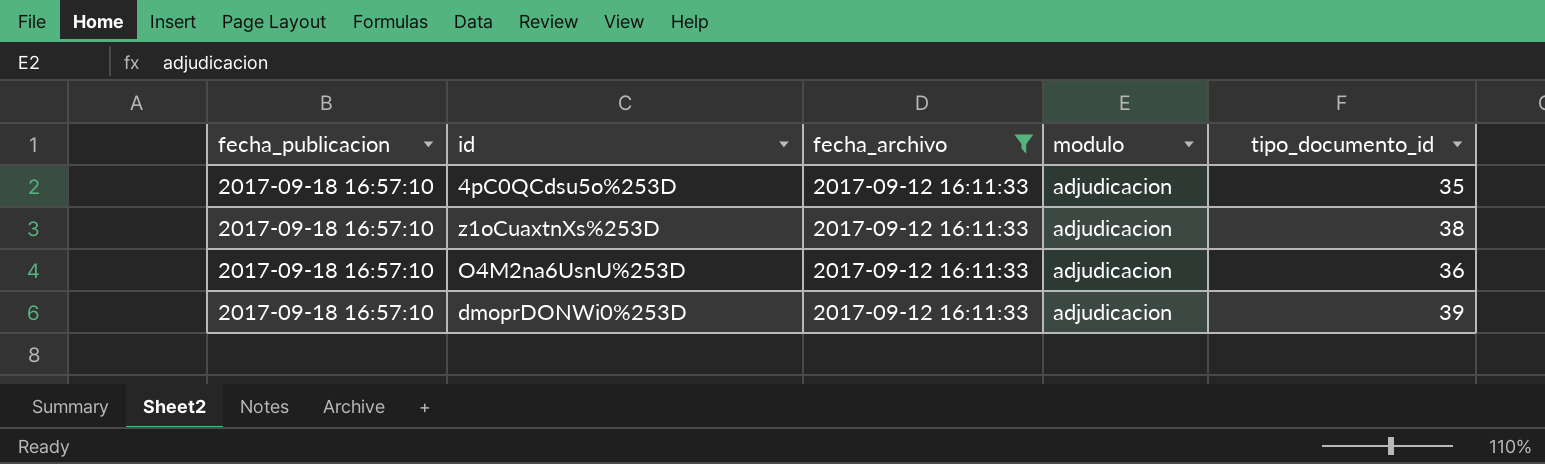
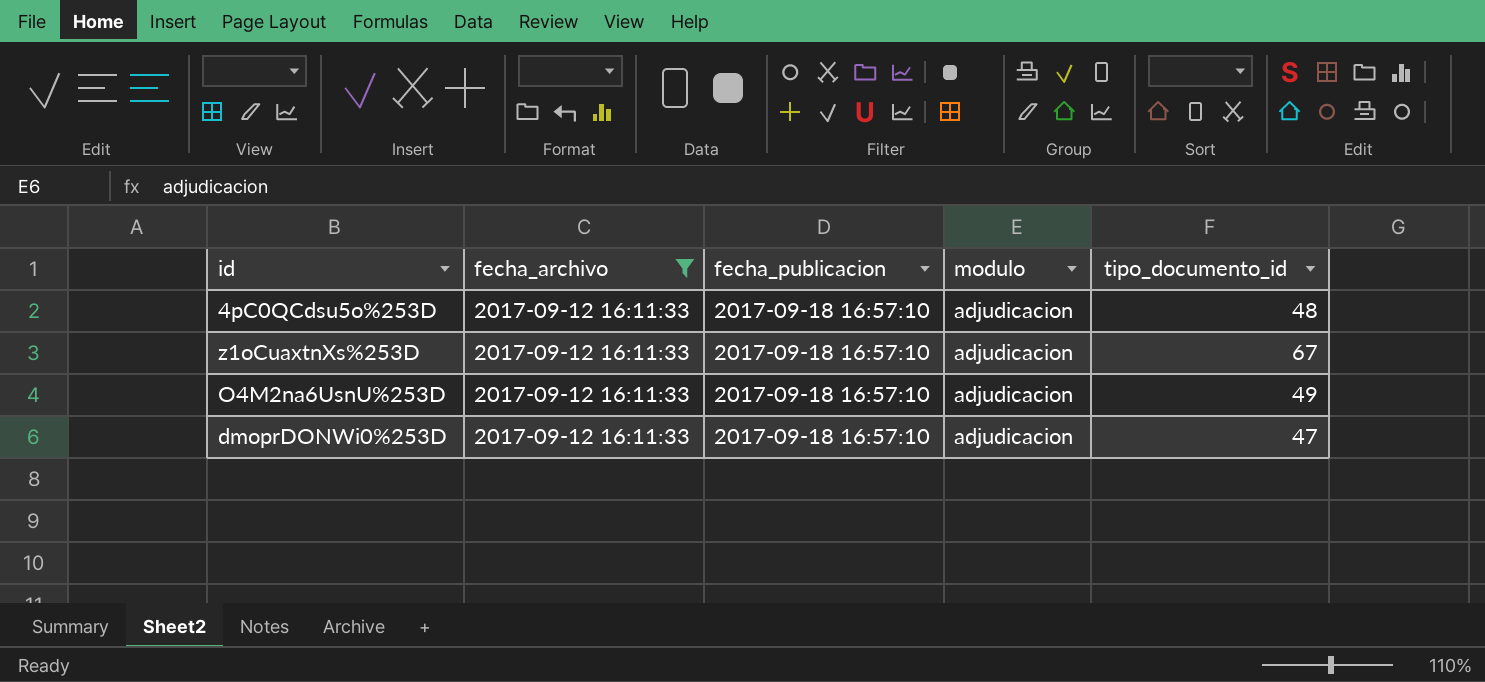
column fecha_publicacion | position: 1 -> 3
4pC0QCdsu5o%253D | tipo_documento_id: 35 -> 48
z1oCuaxtnXs%253D | tipo_documento_id: 38 -> 67
O4M2na6UsnU%253D | tipo_documento_id: 36 -> 49
dmoprDONWi0%253D | tipo_documento_id: 39 -> 47

